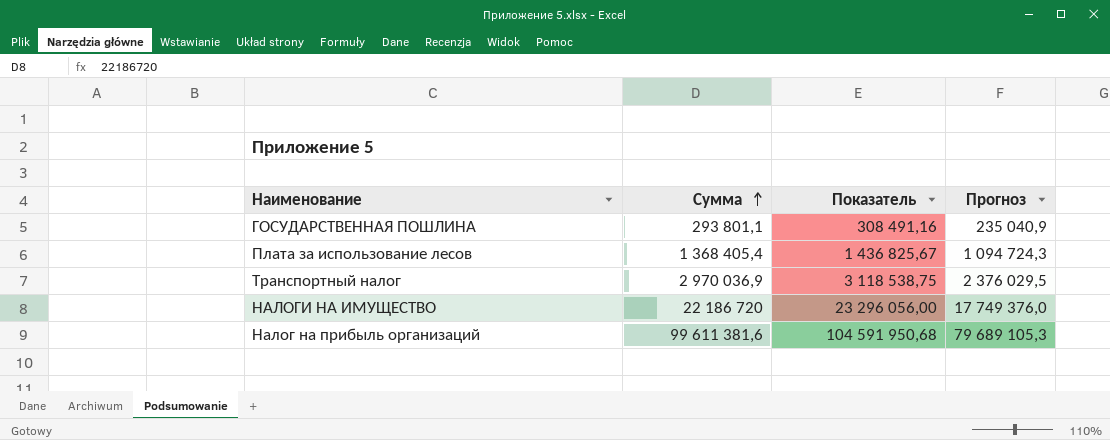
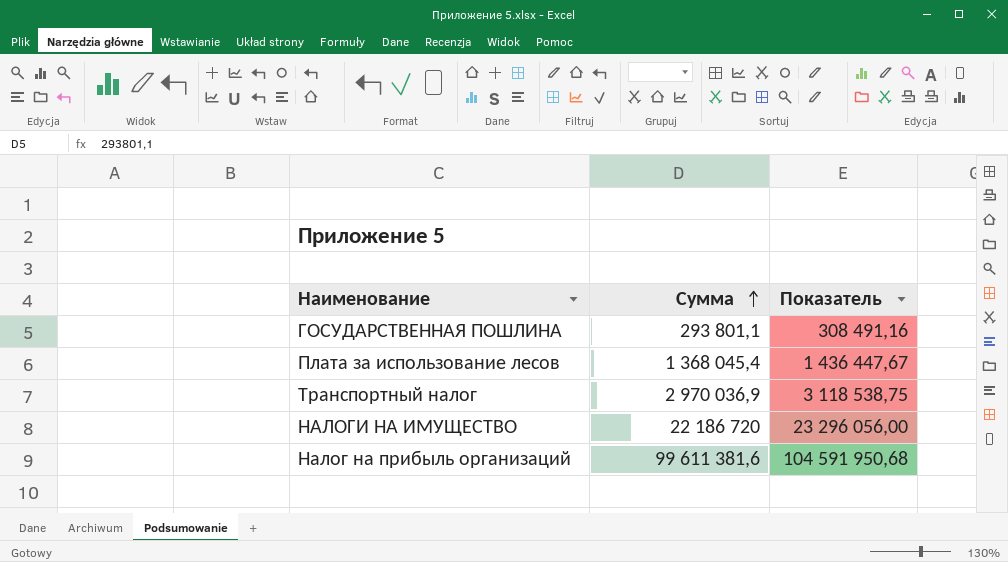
column Прогноз | formula: [Сумма] * 0,8 -> none
Плата за использование лесов | Сумма: 1 368 405,4 -> 1 368 045,4
Плата за использование лесов | Показатель: 1 436 825,67 -> 1 436 447,67

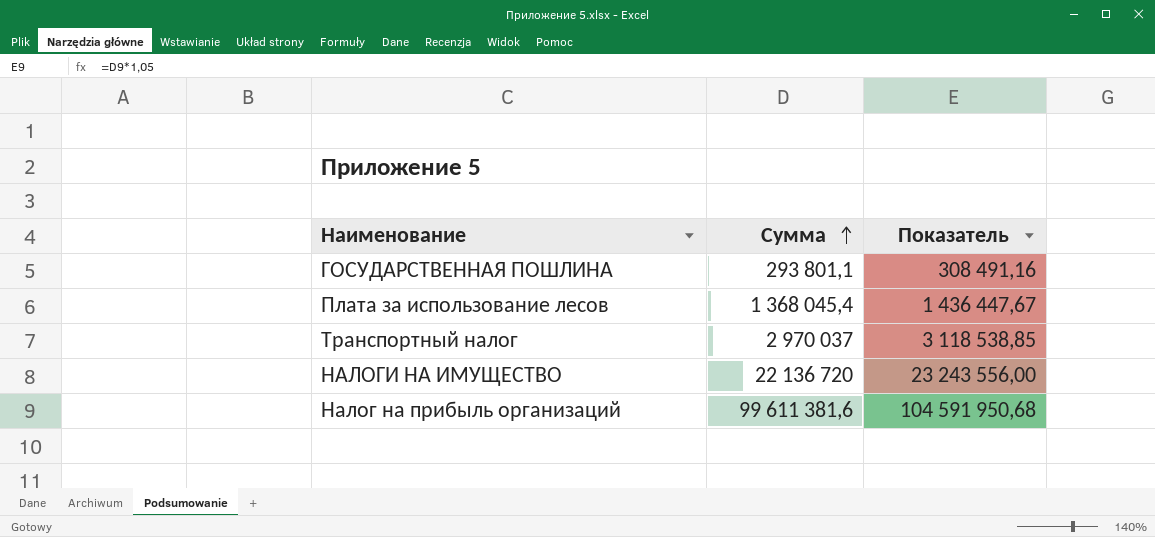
Транспортный налог | Сумма: 2 970 036,9 -> 2 970 037
Транспортный налог | Показатель: 3 118 538,75 -> 3 118 538,85
НАЛОГИ НА ИМУЩЕСТВО | Сумма: 22 186 720 -> 22 136 720
НАЛОГИ НА ИМУЩЕСТВО | Показатель: 23 296 056,00 -> 23 243 556,00

